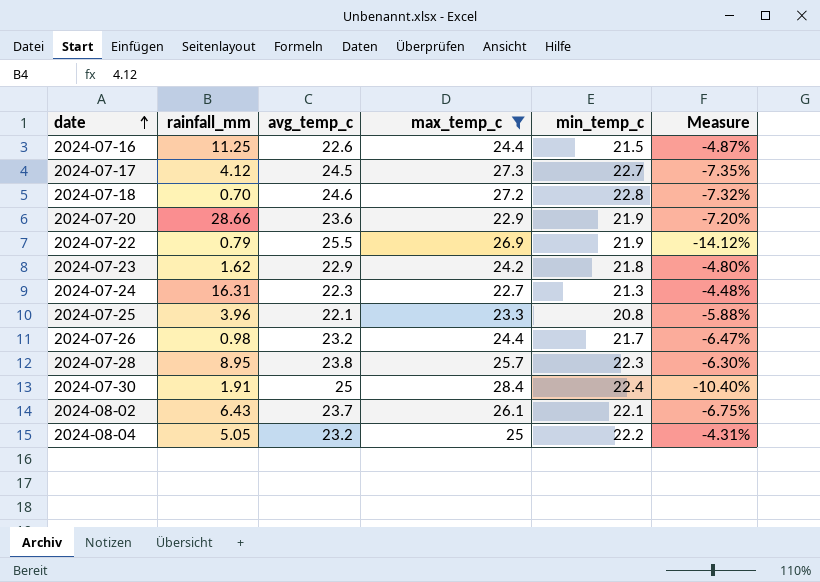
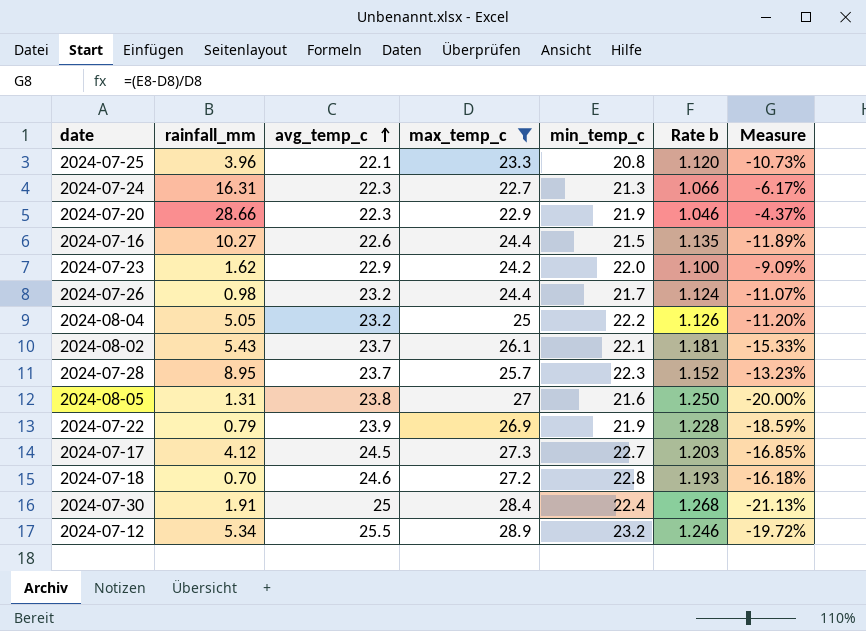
row order: date ascending -> avg_temp_c ascending
column Rate b | formula: none -> [max_temp_c] / [min_temp_c]
column Measure | formula: ([min_temp_c] - [avg_temp_c]) / [avg_temp_c] -> ([min_temp_c] - [max_temp_c]) / [max_temp_c]
2024-07-20 | avg_temp_c: 23.6 -> 22.3
2024-07-16 | rainfall_mm: 11.25 -> 10.27
2024-07-23 | min_temp_c: 21.8 -> 22.0
2024-08-02 | rainfall_mm: 6.43 -> 5.43
2024-07-28 | avg_temp_c: 23.8 -> 23.7
row 2024-08-05: none -> 1.31 | 23.8 | 27 | 21.6 | 1.250 | -20.00%
2024-07-22 | avg_temp_c: 25.5 -> 23.9
row 2024-07-12: none -> 5.34 | 25.5 | 28.9 | 23.2 | 1.246 | -19.72%

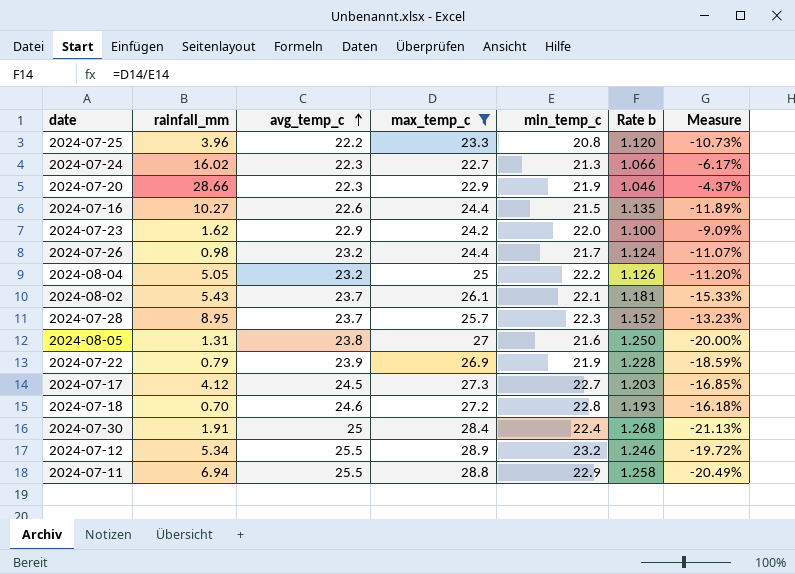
2024-07-25 | avg_temp_c: 22.1 -> 22.2
2024-07-24 | rainfall_mm: 16.31 -> 16.02
row 2024-07-11: none -> 6.94 | 25.5 | 28.8 | 22.9 | 1.258 | -20.49%

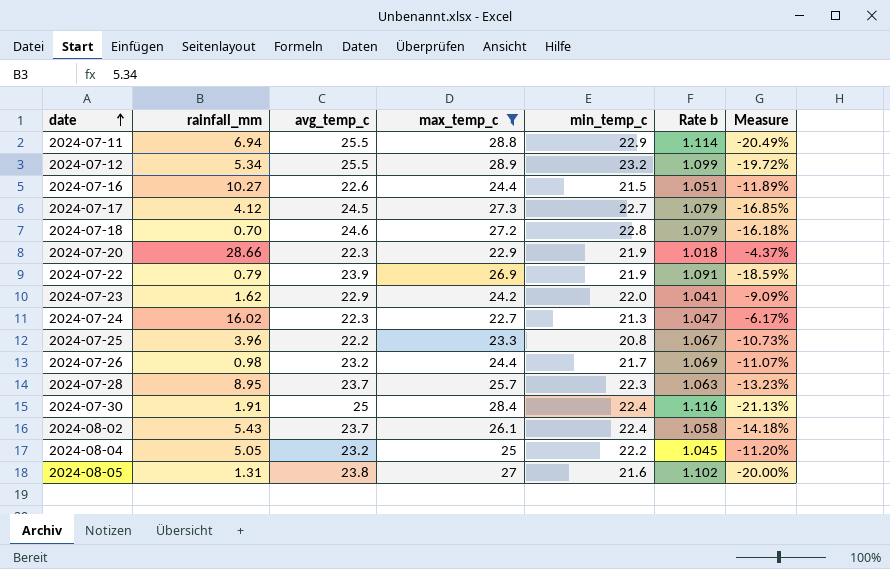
row order: avg_temp_c ascending -> date ascending
column Rate b | formula: [max_temp_c] / [min_temp_c] -> [avg_temp_c] / [min_temp_c]
2024-08-02 | min_temp_c: 22.1 -> 22.4
2024-08-02 | Measure: -15.33% -> -14.18%

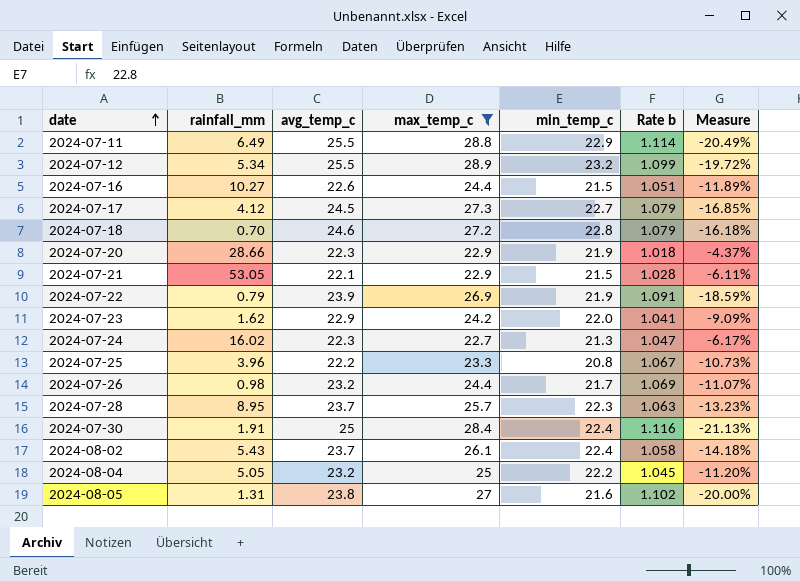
2024-07-11 | rainfall_mm: 6.94 -> 6.49
row 2024-07-21: none -> 53.05 | 22.1 | 22.9 | 21.5 | 1.028 | -6.11%

